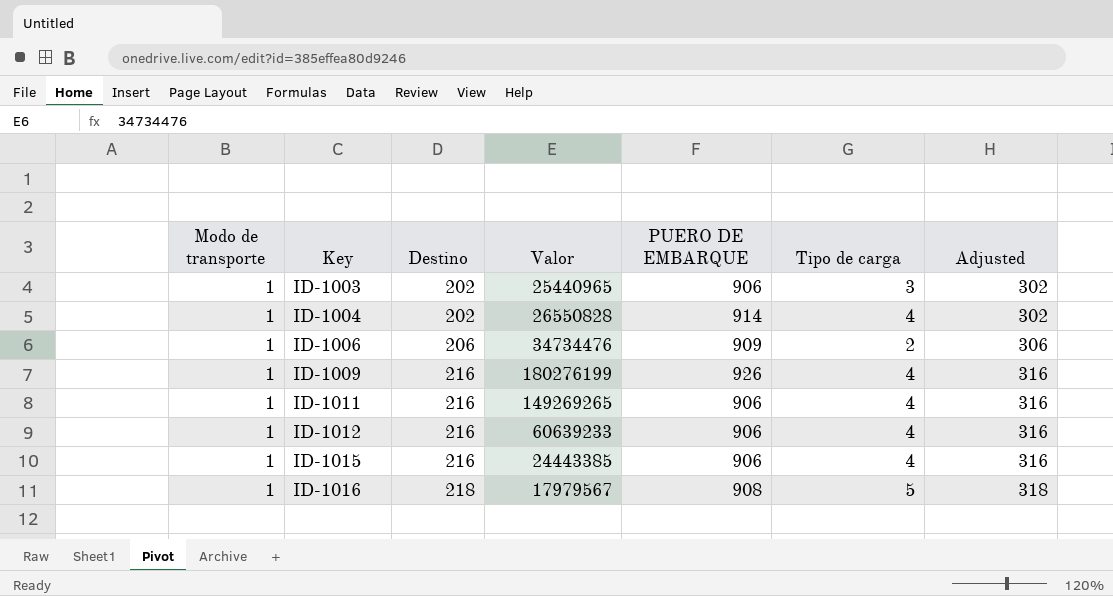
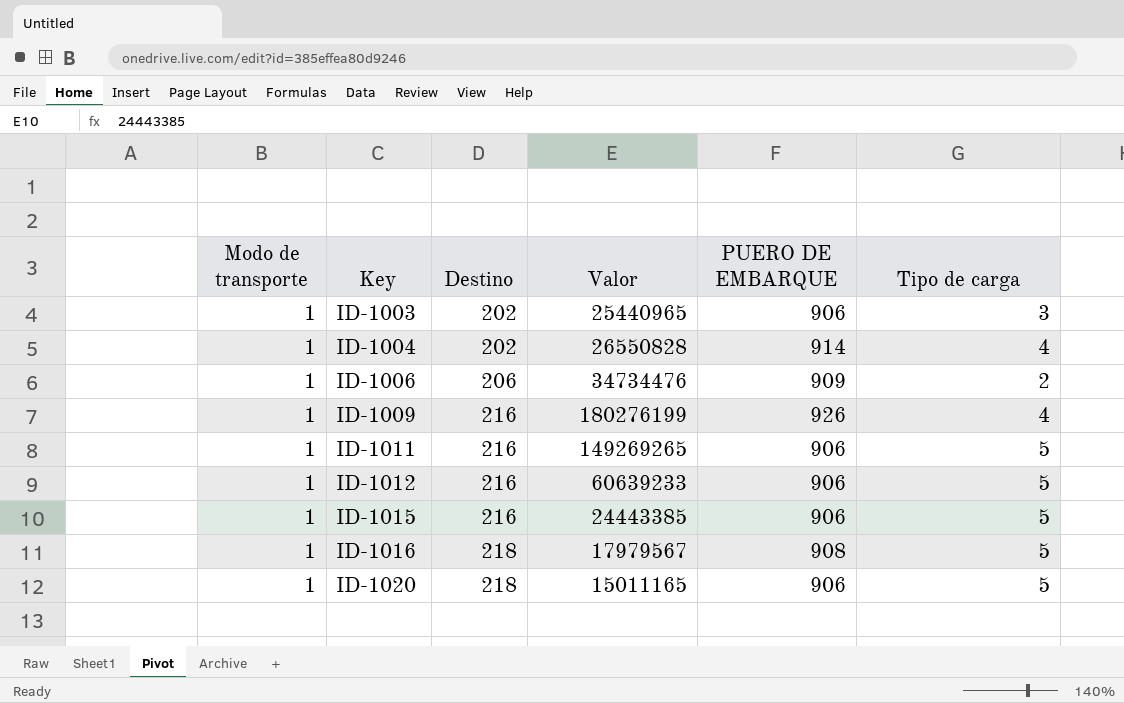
column Adjusted | formula: [Destino] + 100 -> none
ID-1011 | Tipo de carga: 4 -> 5
ID-1012 | Tipo de carga: 4 -> 5
ID-1015 | Tipo de carga: 4 -> 5
row ID-1020: none -> 1 | 218 | 15011165 | 906 | 5

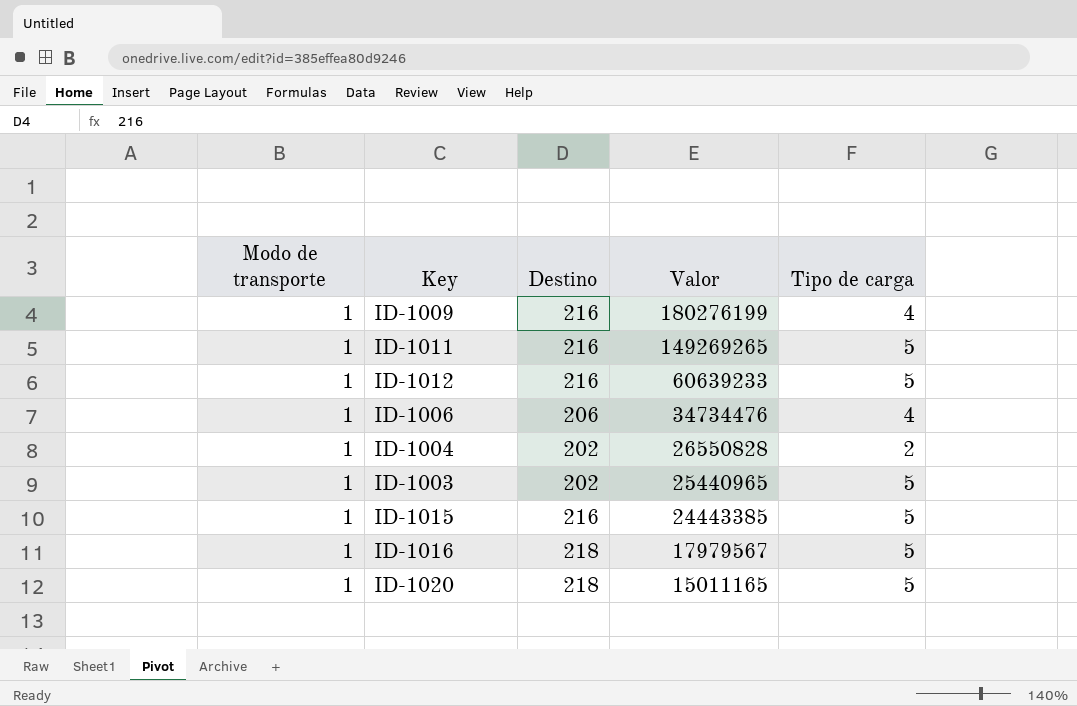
row order: Key ascending -> Valor descending
column PUERO DE EMBARQUE | position: 5 -> none
ID-1006 | Tipo de carga: 2 -> 4
ID-1004 | Tipo de carga: 4 -> 2
ID-1003 | Tipo de carga: 3 -> 5

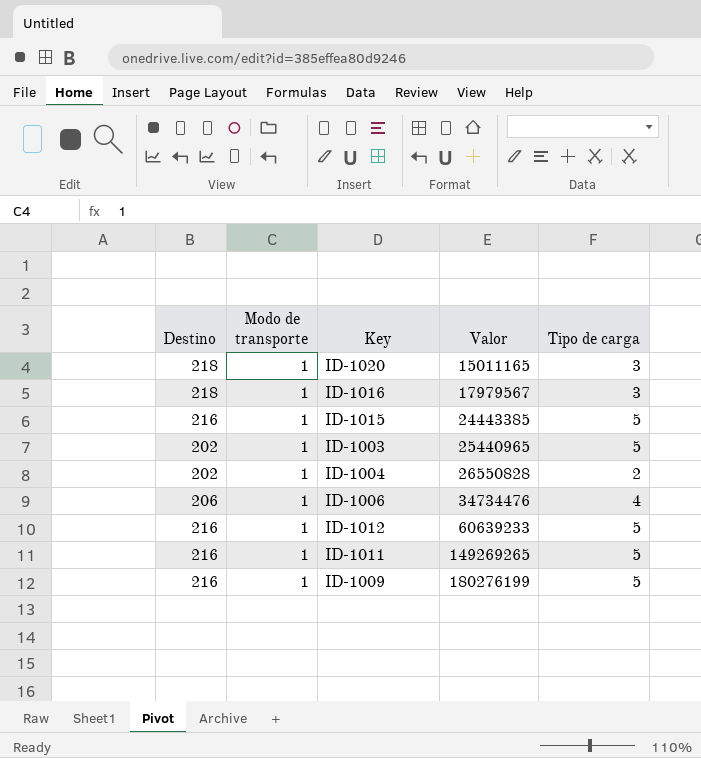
row order: Valor descending -> Valor ascending
column Destino | position: 3 -> 1
ID-1020 | Tipo de carga: 5 -> 3
ID-1016 | Tipo de carga: 5 -> 3
ID-1009 | Tipo de carga: 4 -> 5

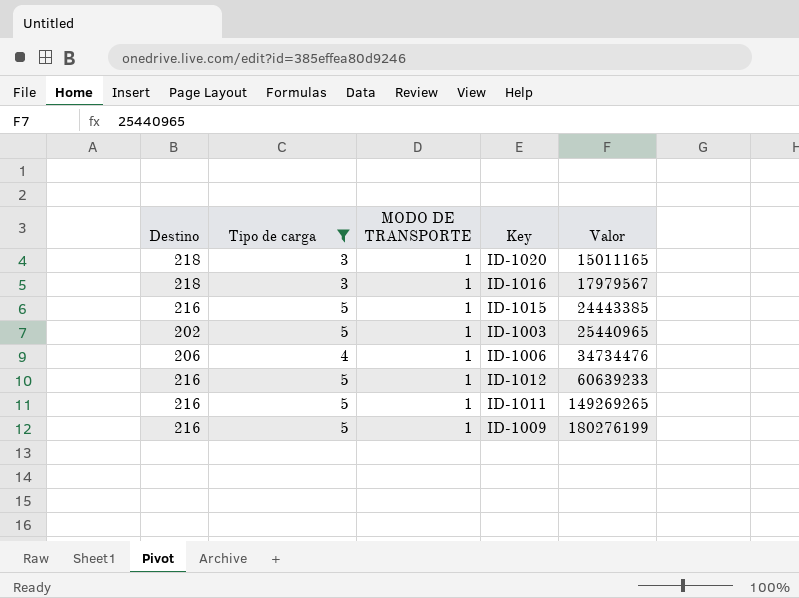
filter: none -> Tipo de carga != 2
column Tipo de carga | position: 5 -> 2
column name: Modo de transporte -> MODO DE TRANSPORTE

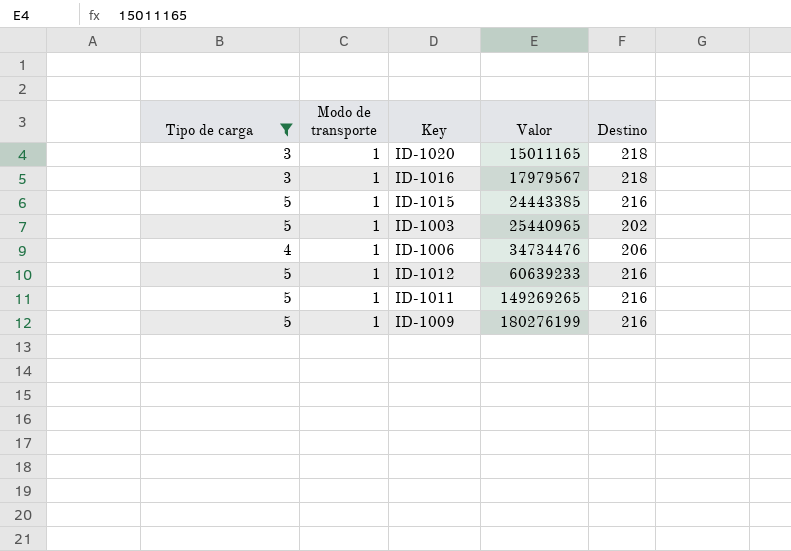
column name: MODO DE TRANSPORTE -> Modo de transporte
column Destino | position: 1 -> 5

